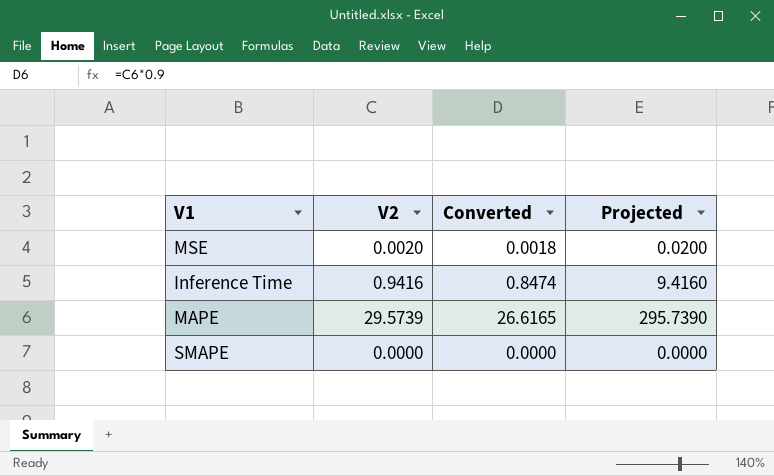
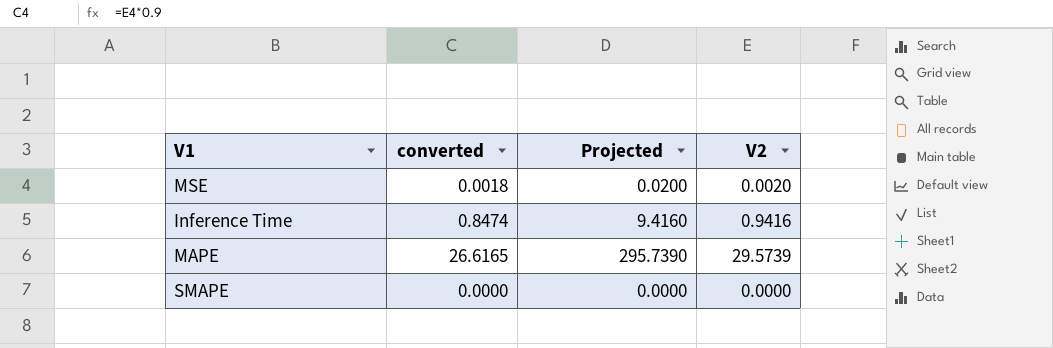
column name: Converted -> converted
column V2 | position: 2 -> 4

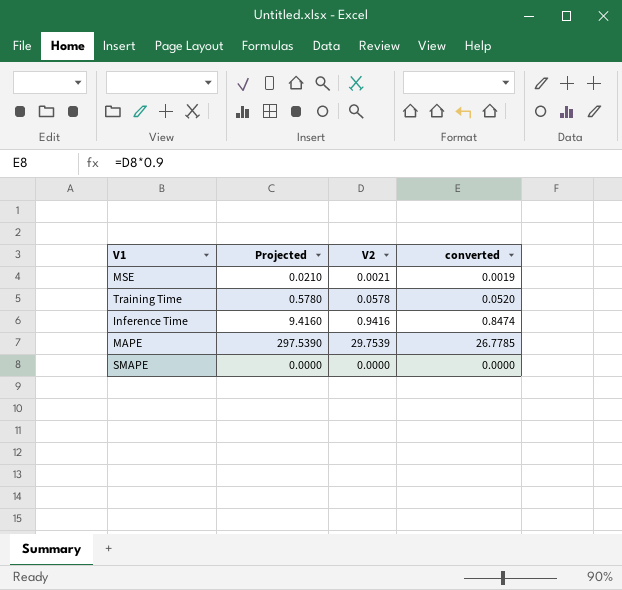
column converted | position: 2 -> 4
MSE | Projected: 0.0200 -> 0.0210
MSE | V2: 0.0020 -> 0.0021
MSE | converted: 0.0018 -> 0.0019
row Training Time: none -> 0.5780 | 0.0578 | 0.0520
MAPE | Projected: 295.7390 -> 297.5390
MAPE | V2: 29.5739 -> 29.7539
MAPE | converted: 26.6165 -> 26.7785

